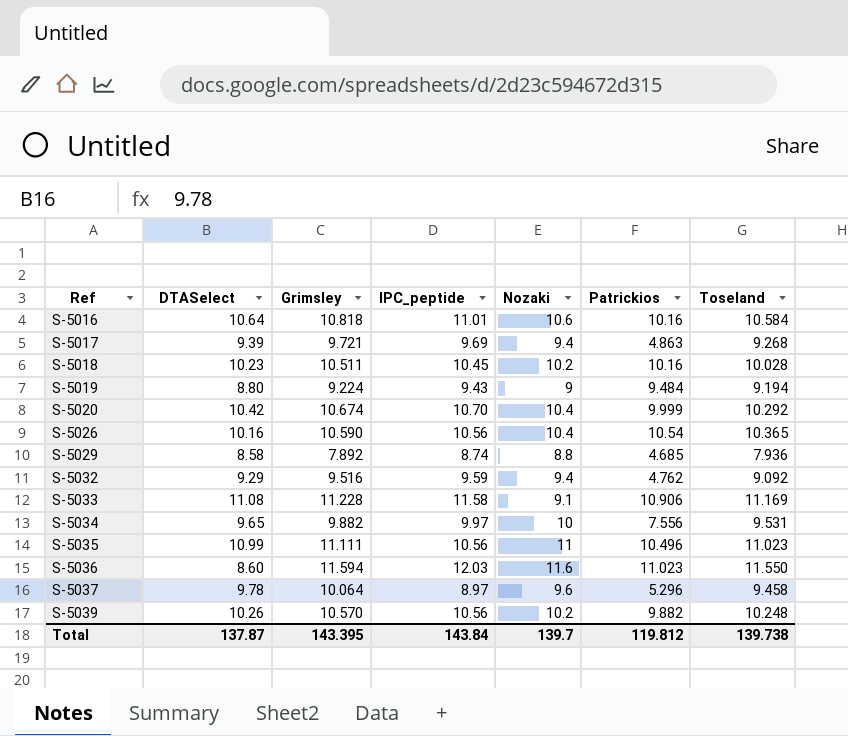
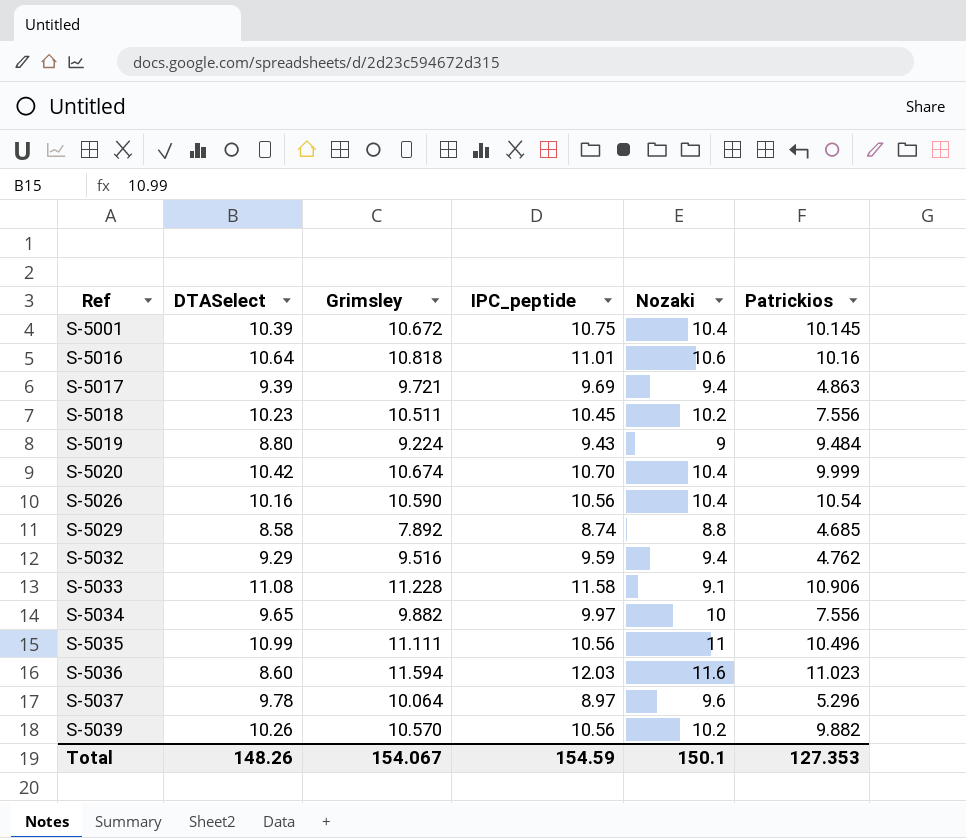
column Toseland | position: 7 -> none
row S-5001: none -> 10.39 | 10.672 | 10.75 | 10.4 | 10.145
S-5018 | Patrickios: 10.16 -> 7.556
Total | DTASelect: 137.87 -> 148.26
Total | Grimsley: 143.395 -> 154.067
Total | IPC_peptide: 143.84 -> 154.59
Total | Nozaki: 139.7 -> 150.1
Total | Patrickios: 119.812 -> 127.353

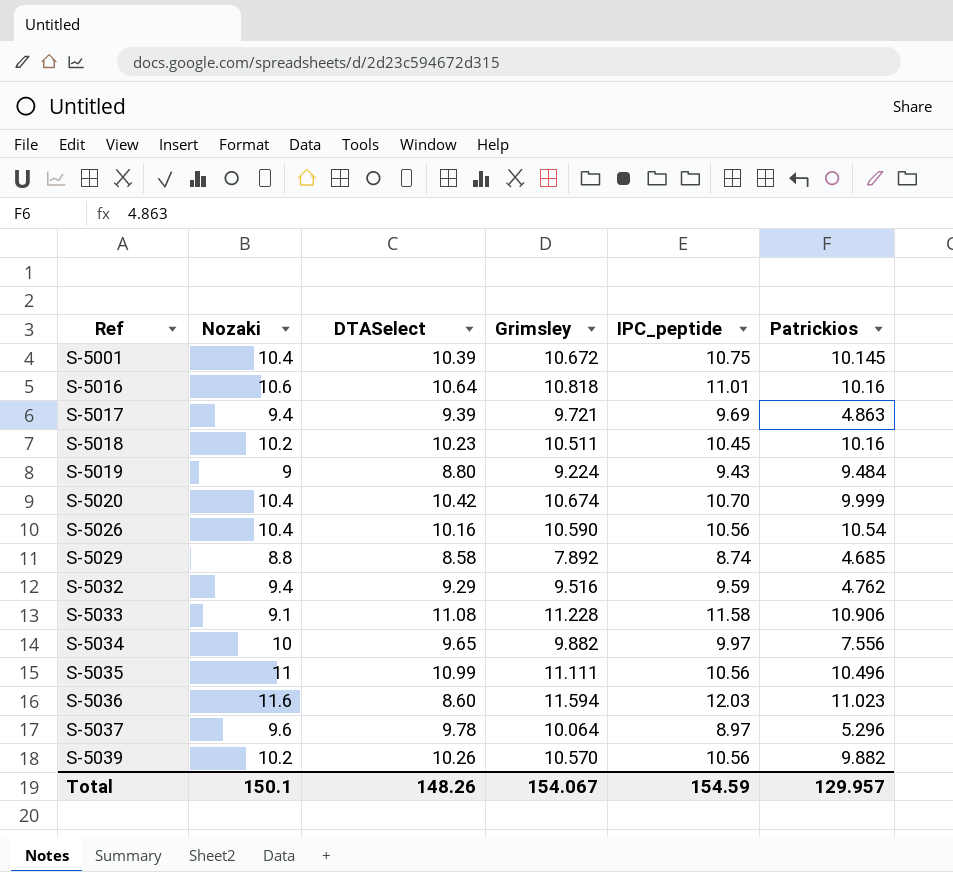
column Nozaki | position: 5 -> 2
S-5018 | Patrickios: 7.556 -> 10.16
Total | Patrickios: 127.353 -> 129.957

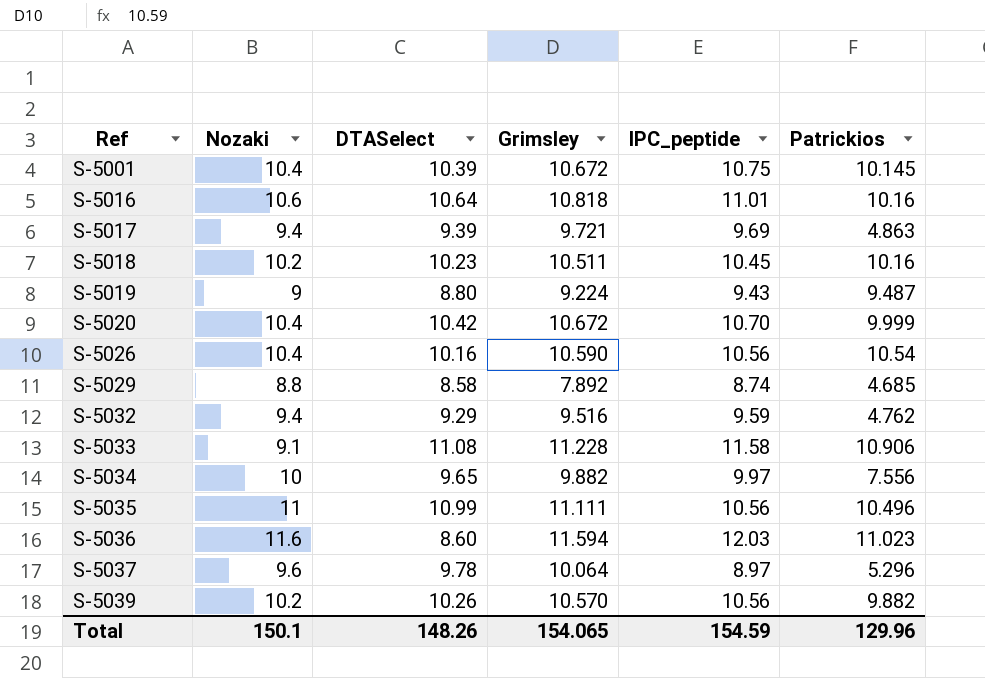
S-5019 | Patrickios: 9.484 -> 9.487
S-5020 | Grimsley: 10.674 -> 10.672
Total | Grimsley: 154.067 -> 154.065
Total | Patrickios: 129.957 -> 129.96

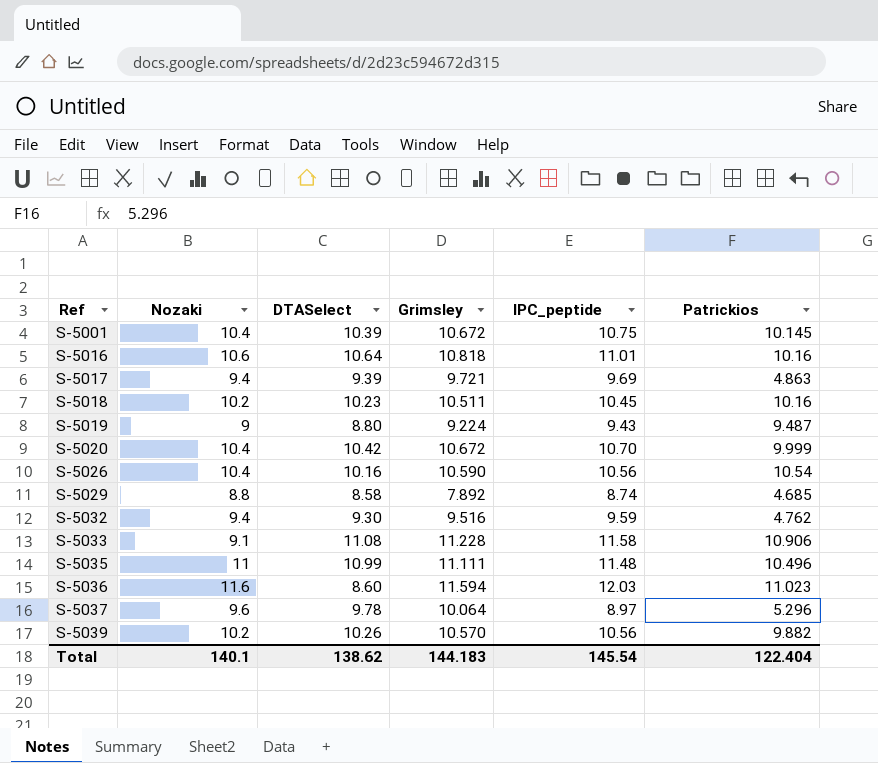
row S-5034: 10 | 9.65 | 9.882 | 9.97 | 7.556 -> none
S-5032 | DTASelect: 9.29 -> 9.30
S-5035 | IPC_peptide: 10.56 -> 11.48
Total | Nozaki: 150.1 -> 140.1
Total | DTASelect: 148.26 -> 138.62
Total | Grimsley: 154.065 -> 144.183
Total | IPC_peptide: 154.59 -> 145.54
Total | Patrickios: 129.96 -> 122.404

